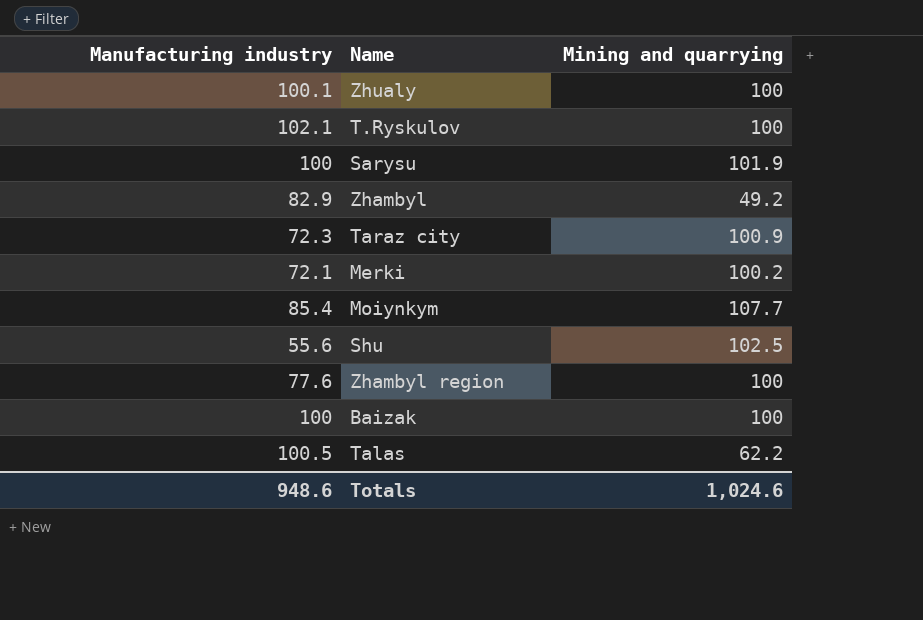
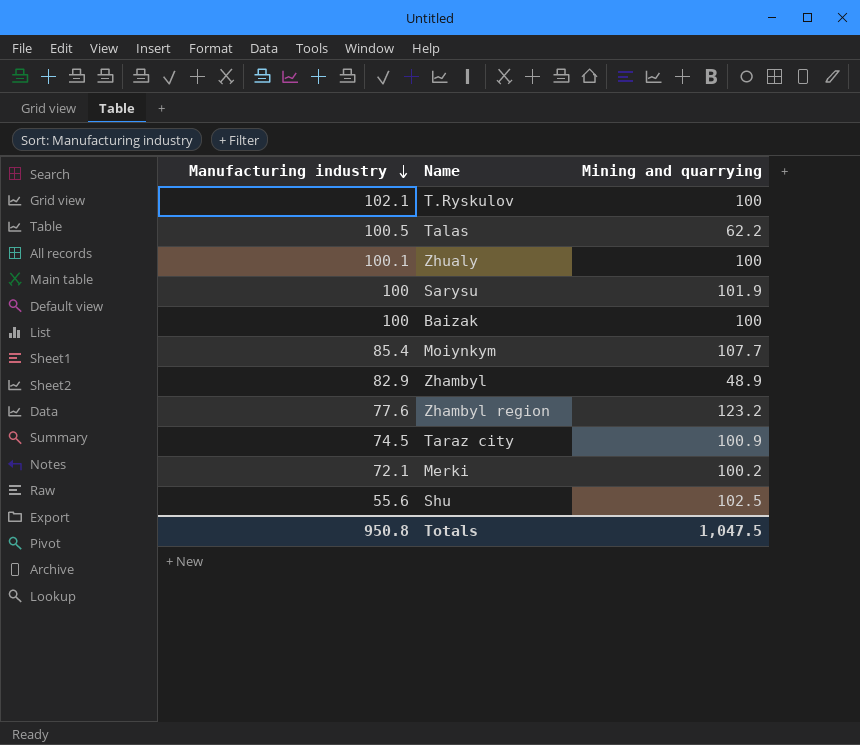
row order: none -> Manufacturіng industry descending
Zhambyl | Mіnіng and quarrying: 49.2 -> 48.9
Zhambyl region | Mіnіng and quarrying: 100 -> 123.2
Taraz city | Manufacturіng industry: 72.3 -> 74.5
Totals | Manufacturіng industry: 948.6 -> 950.8
Totals | Mіnіng and quarrying: 1,024.6 -> 1,047.5

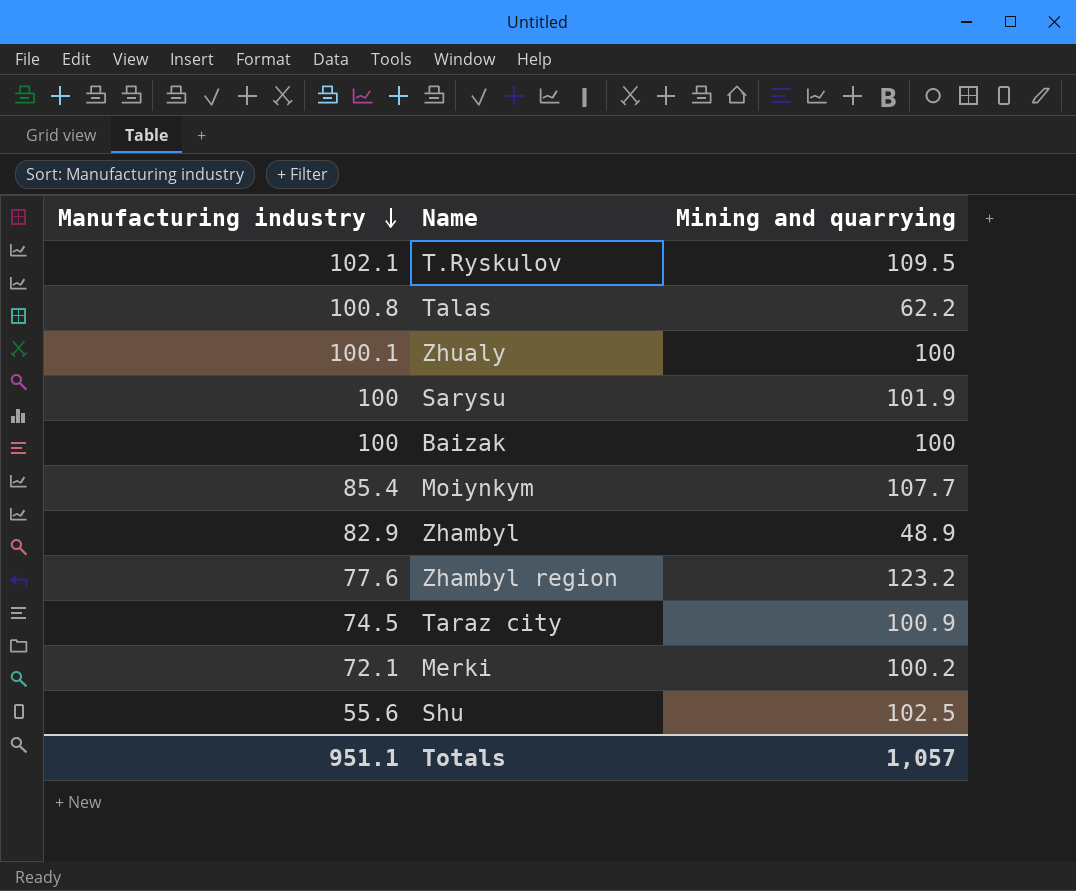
T.Ryskulov | Mіnіng and quarrying: 100 -> 109.5
Talas | Manufacturіng industry: 100.5 -> 100.8
Totals | Manufacturіng industry: 950.8 -> 951.1
Totals | Mіnіng and quarrying: 1,047.5 -> 1,057

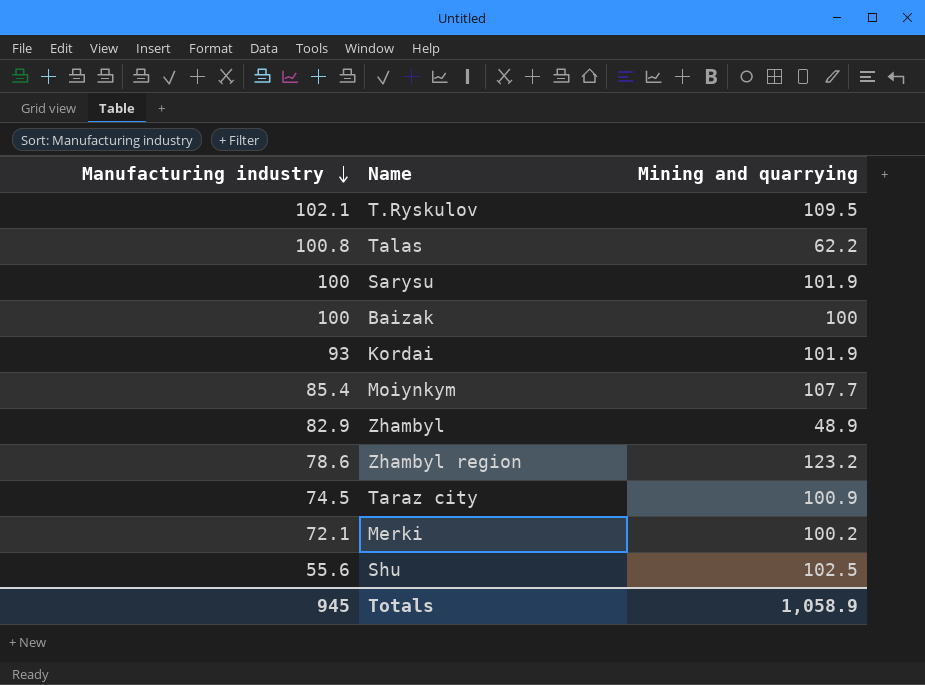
row Zhualy: 100.1 | 100 -> none
row Kordai: none -> 93 | 101.9
Zhambyl region | Manufacturіng industry: 77.6 -> 78.6
Totals | Manufacturіng industry: 951.1 -> 945
Totals | Mіnіng and quarrying: 1,057 -> 1,058.9

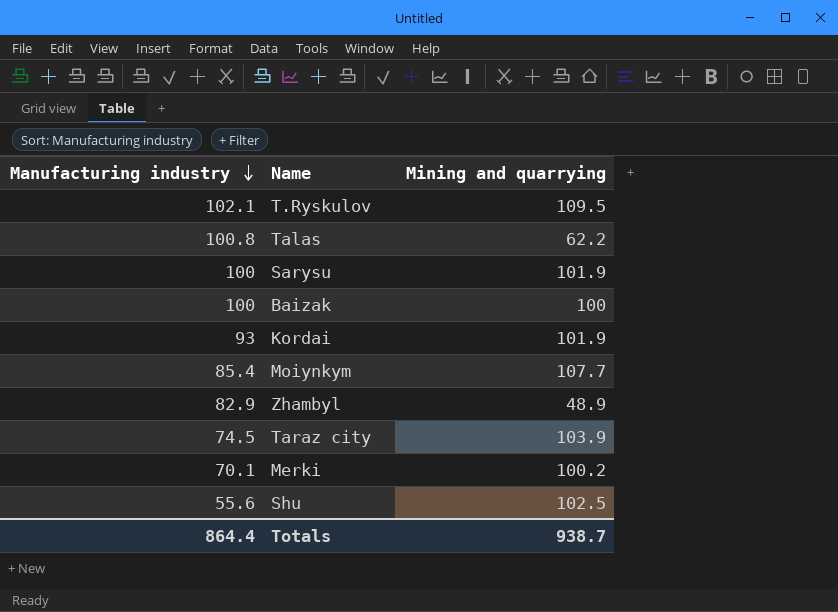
row Zhambyl region: 78.6 | 123.2 -> none
Taraz city | Mіnіng and quarrying: 100.9 -> 103.9
Merki | Manufacturіng industry: 72.1 -> 70.1
Totals | Manufacturіng industry: 945 -> 864.4
Totals | Mіnіng and quarrying: 1,058.9 -> 938.7

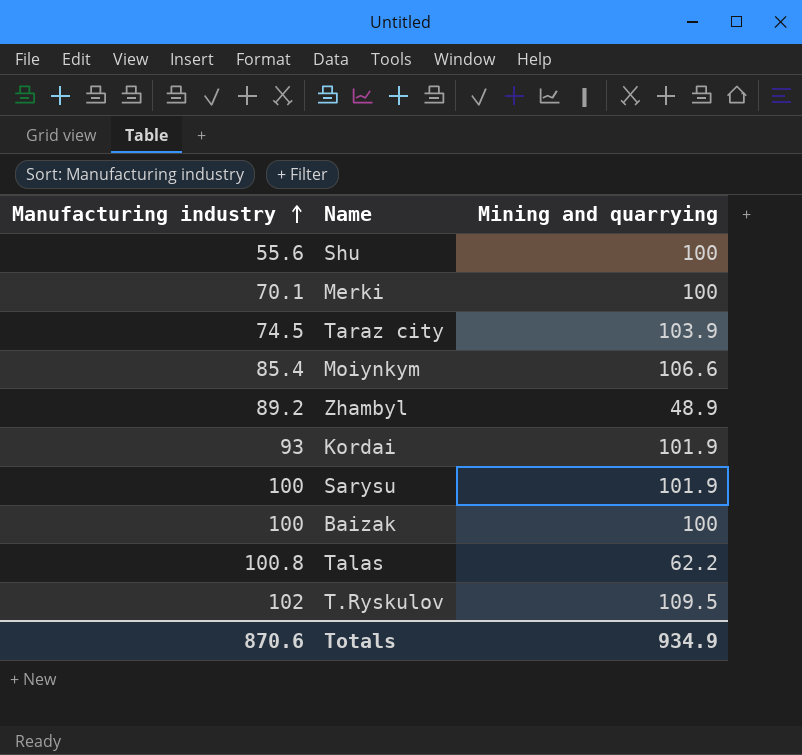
row order: Manufacturіng industry descending -> Manufacturіng industry ascending
Shu | Mіnіng and quarrying: 102.5 -> 100
Merki | Mіnіng and quarrying: 100.2 -> 100
Moiynkym | Mіnіng and quarrying: 107.7 -> 106.6
Zhambyl | Manufacturіng industry: 82.9 -> 89.2
T.Ryskulov | Manufacturіng industry: 102.1 -> 102
Totals | Manufacturіng industry: 864.4 -> 870.6
Totals | Mіnіng and quarrying: 938.7 -> 934.9

